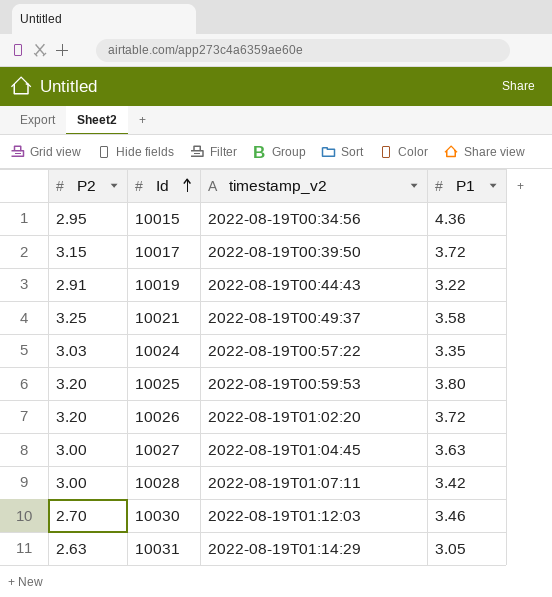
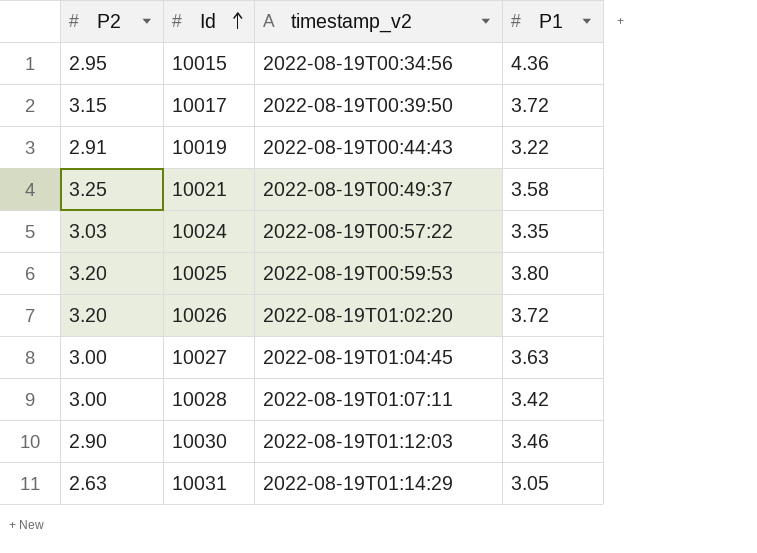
10030 | P2: 2.70 -> 2.90

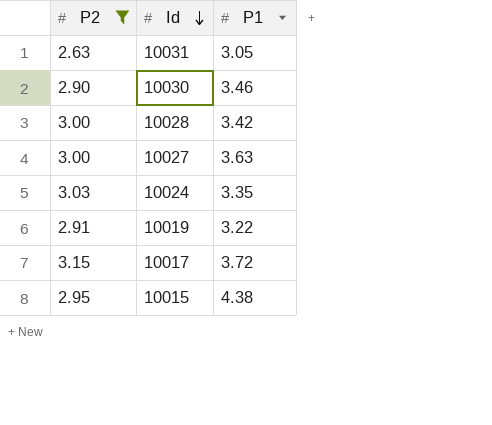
filter: none -> P2 <= 3.15
row order: Id ascending -> Id descending
column timestamp_v2 | position: 3 -> none
10015 | P1: 4.36 -> 4.38

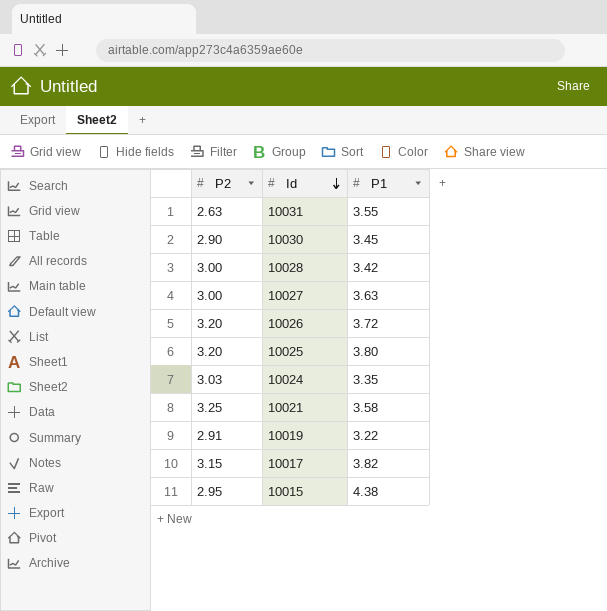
filter: P2 <= 3.15 -> none
10031 | P1: 3.05 -> 3.55
10030 | P1: 3.46 -> 3.45
10017 | P1: 3.72 -> 3.82

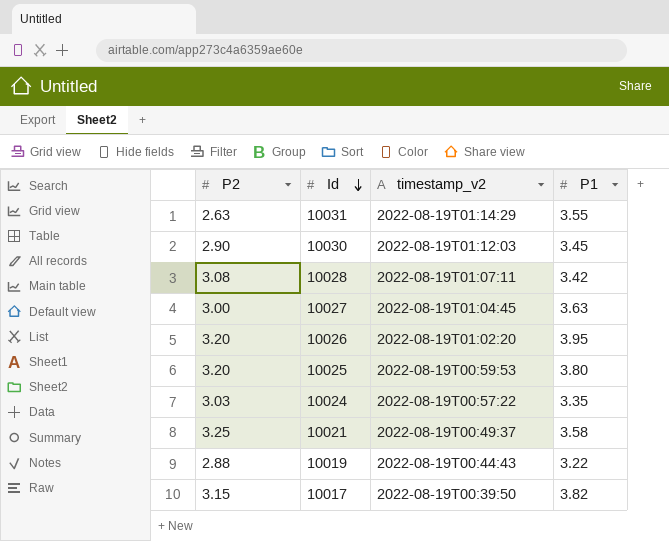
column timestamp_v2 | position: none -> 3
row 10015: 2.95 | 4.38 -> none
10028 | P2: 3.00 -> 3.08
10026 | P1: 3.72 -> 3.95
10019 | P2: 2.91 -> 2.88

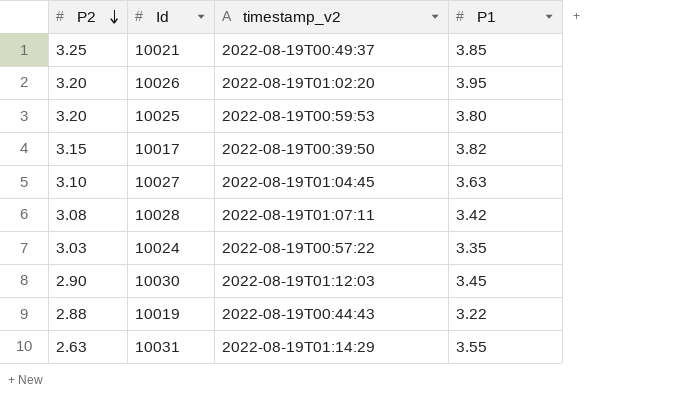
row order: Id descending -> P2 descending
10021 | P1: 3.58 -> 3.85
10027 | P2: 3.00 -> 3.10

